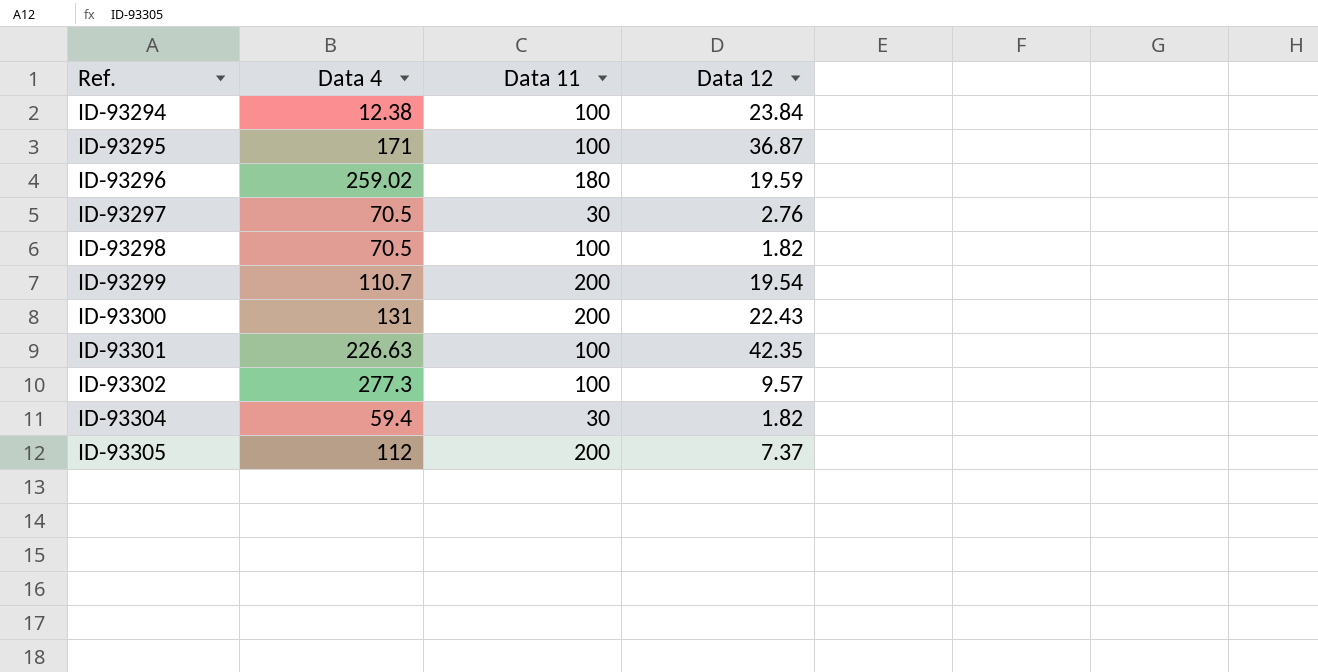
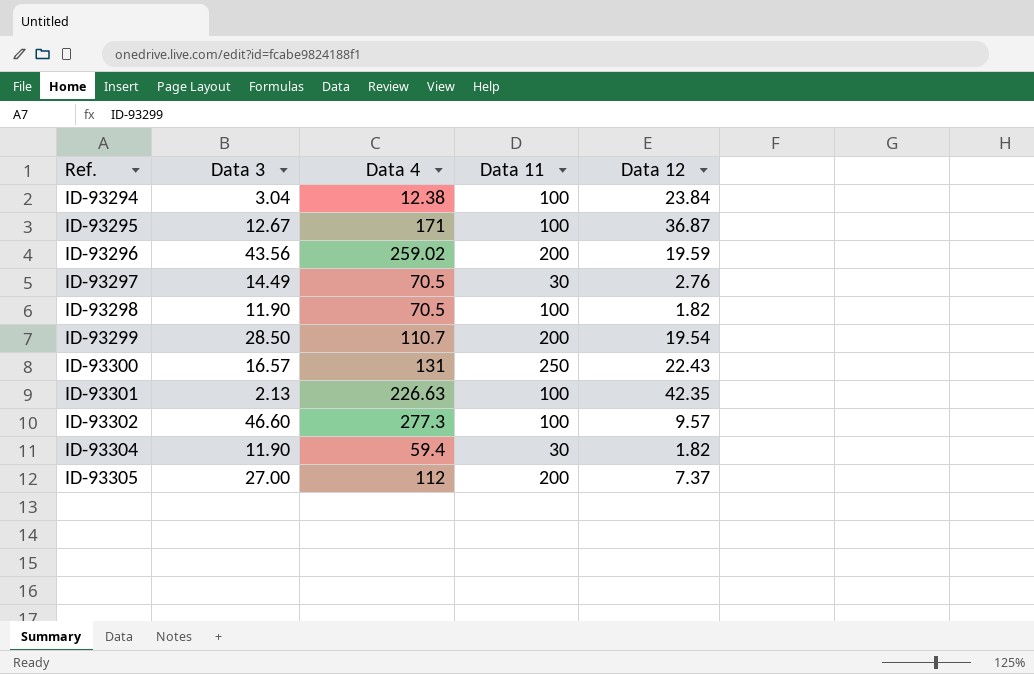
column Data 3 | position: none -> 2
ID-93296 | Data 11: 180 -> 200
ID-93300 | Data 11: 200 -> 250

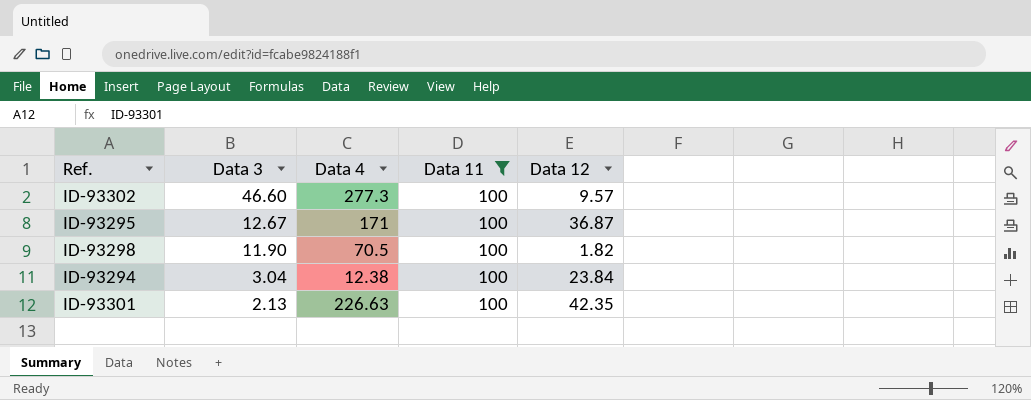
filter: none -> Data 11 = 100
row order: Ref. ascending -> Data 3 descending

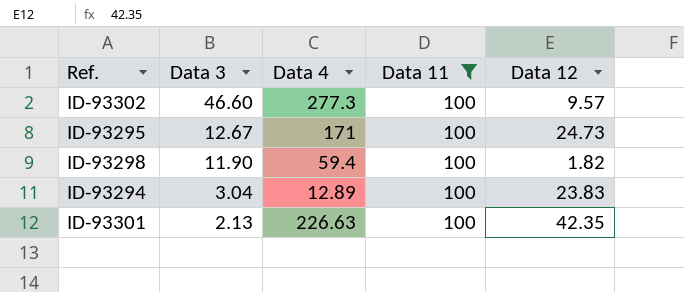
ID-93295 | Data 12: 36.87 -> 24.73
ID-93298 | Data 4: 70.5 -> 59.4
ID-93294 | Data 4: 12.38 -> 12.89
ID-93294 | Data 12: 23.84 -> 23.83

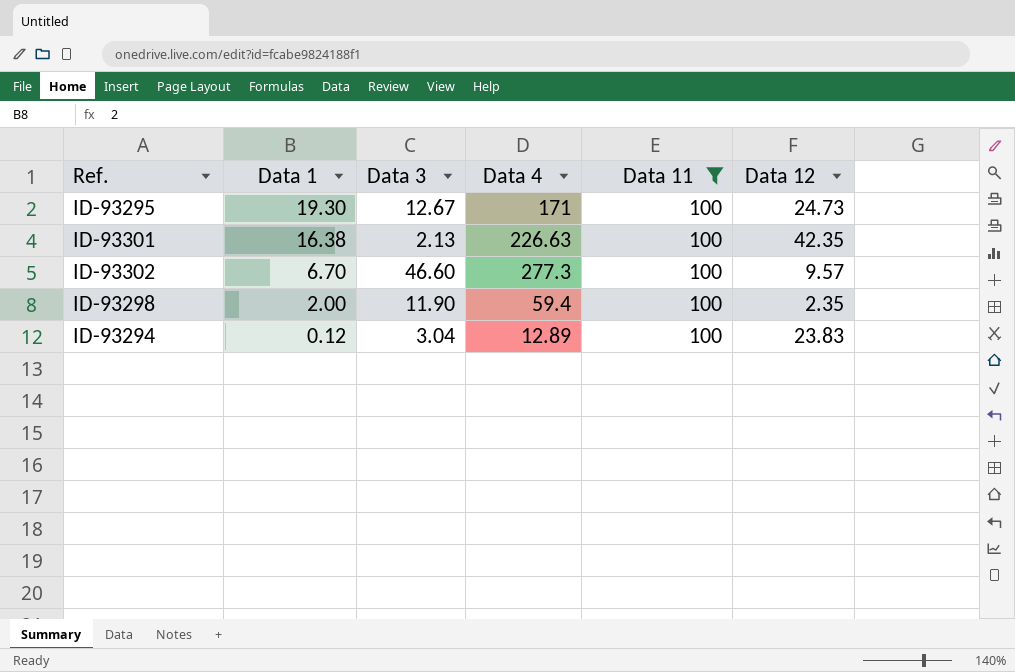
row order: Data 3 descending -> Data 1 descending
column Data 1 | position: none -> 2
ID-93298 | Data 12: 1.82 -> 2.35

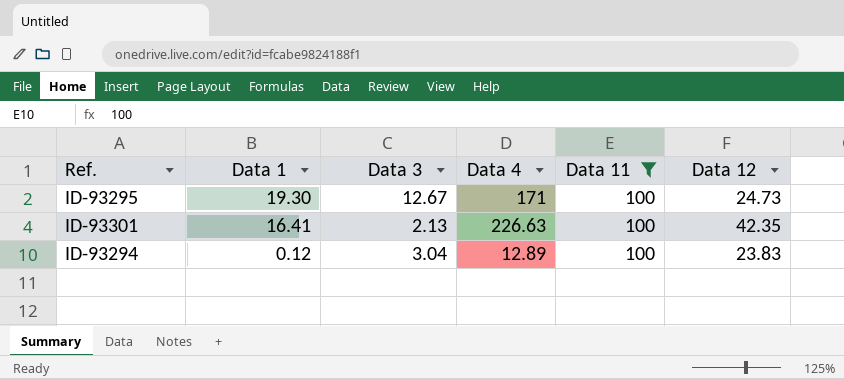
row ID-93302: 6.70 | 46.60 | 277.3 | 100 | 9.57 -> none
row ID-93298: 2.00 | 11.90 | 59.4 | 100 | 2.35 -> none
ID-93301 | Data 1: 16.38 -> 16.41

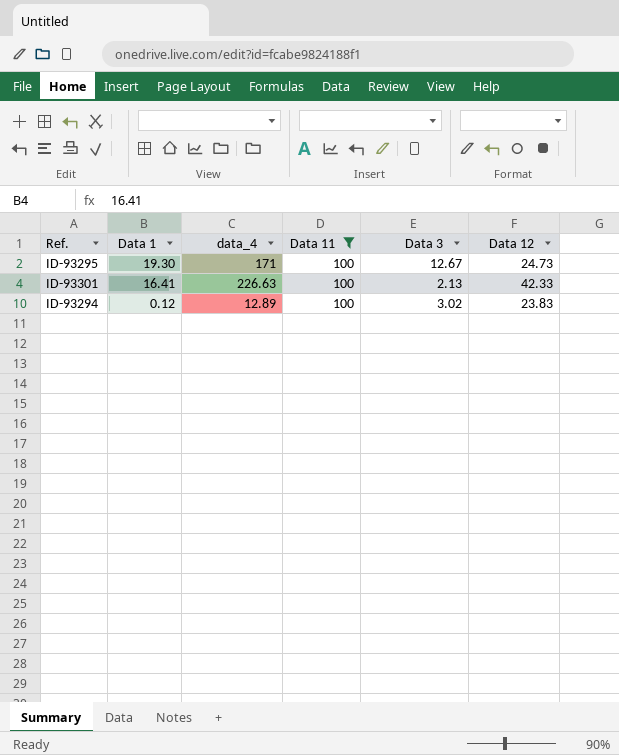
column name: Data 4 -> data_4
column Data 3 | position: 3 -> 5
ID-93301 | Data 12: 42.35 -> 42.33
ID-93294 | Data 3: 3.04 -> 3.02

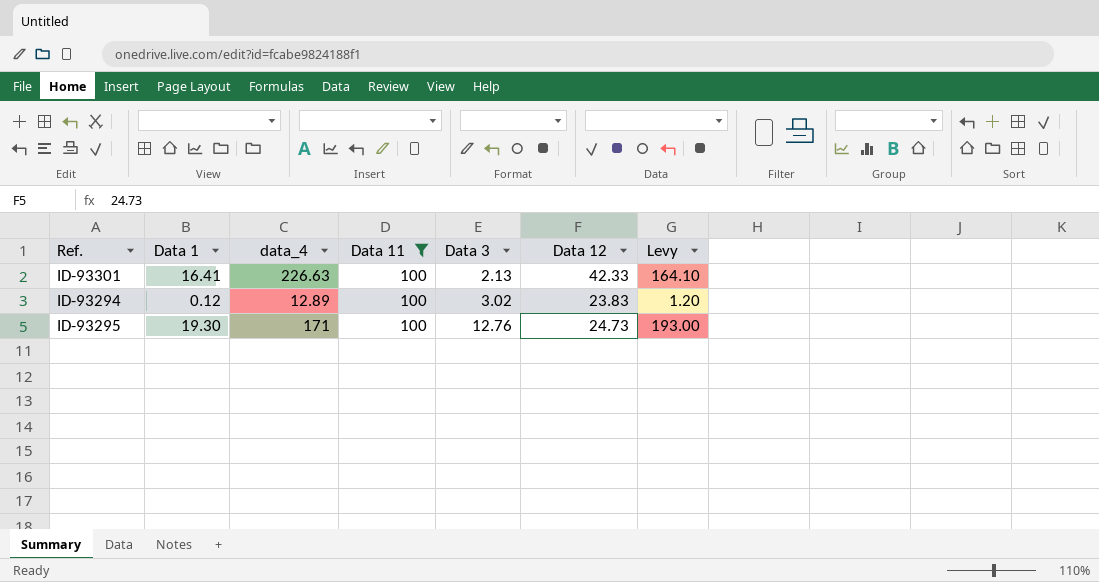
row order: Data 1 descending -> Data 3 ascending
column Levy | formula: none -> [Data 1] * 10
ID-93295 | Data 3: 12.67 -> 12.76

